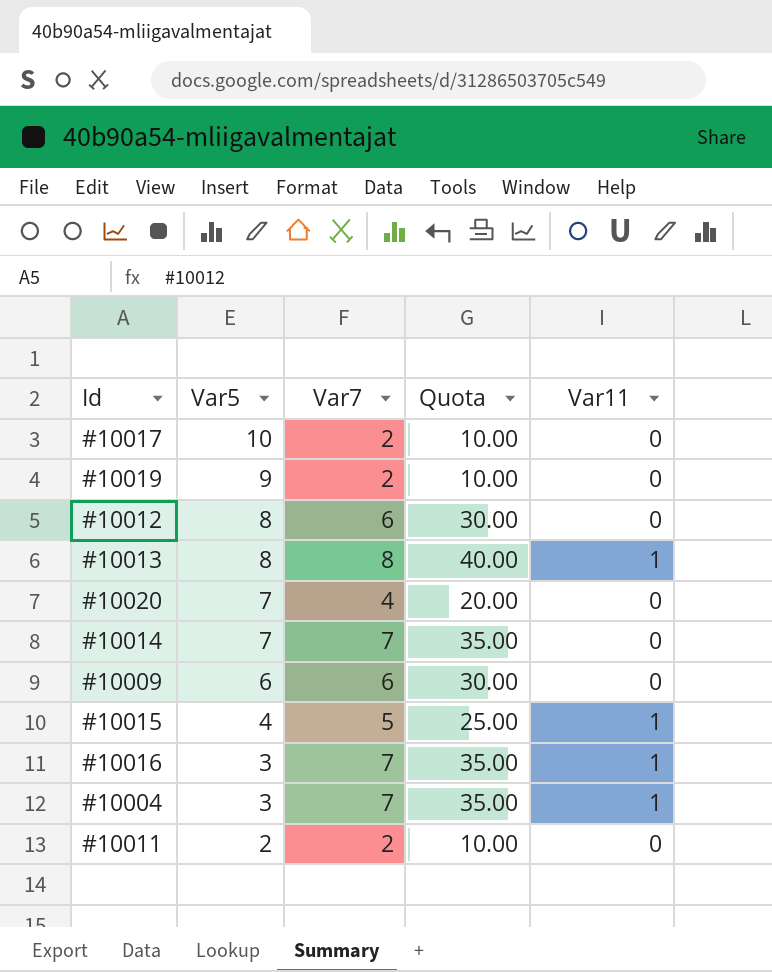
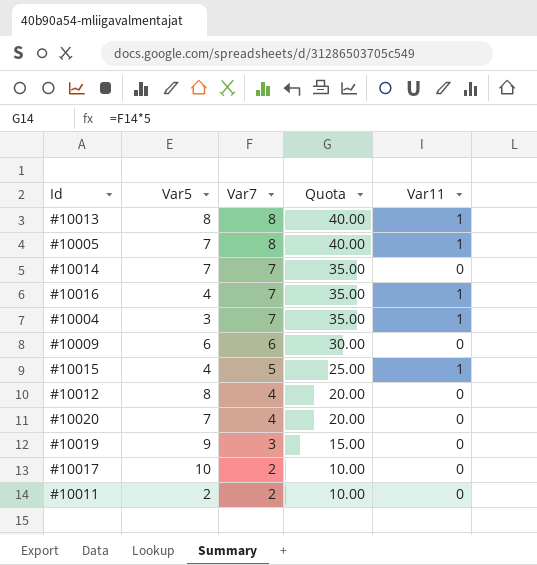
row order: Var5 descending -> Var7 descending
row #10005: none -> 7 | 8 | 40.00 | 1
#10016 | Var5: 3 -> 4
#10012 | Var7: 6 -> 4
#10012 | Quota: 30.00 -> 20.00
#10019 | Var7: 2 -> 3
#10019 | Quota: 10.00 -> 15.00

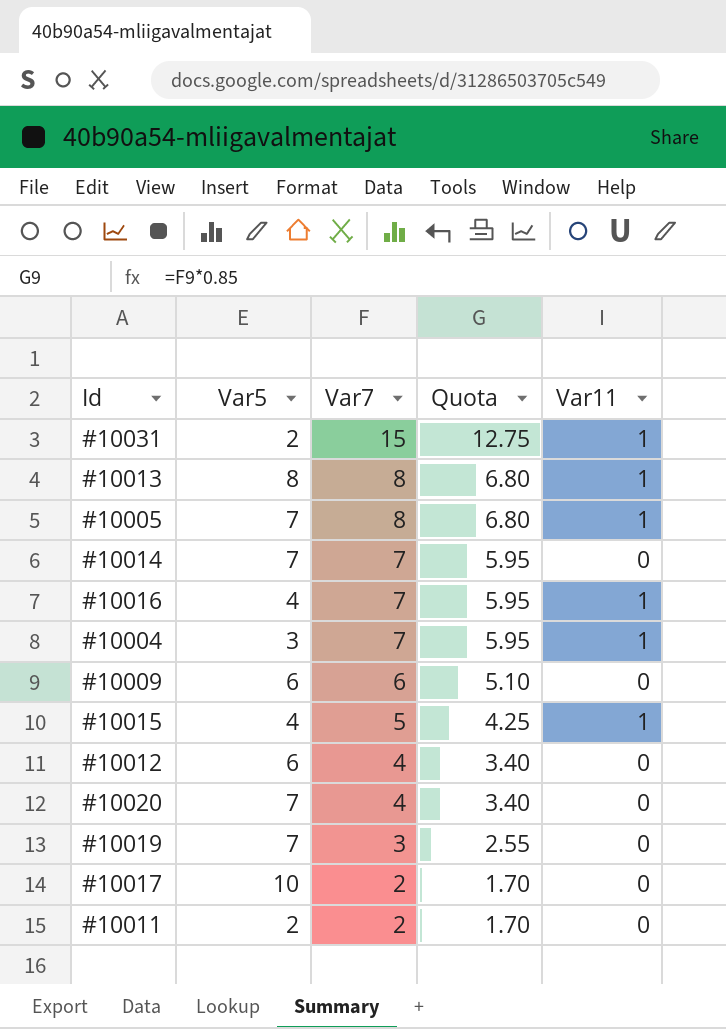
column Quota | formula: [Var7] * 5 -> [Var7] * 0.85
row #10031: none -> 2 | 15 | 12.75 | 1
#10012 | Var5: 8 -> 6
#10019 | Var5: 9 -> 7

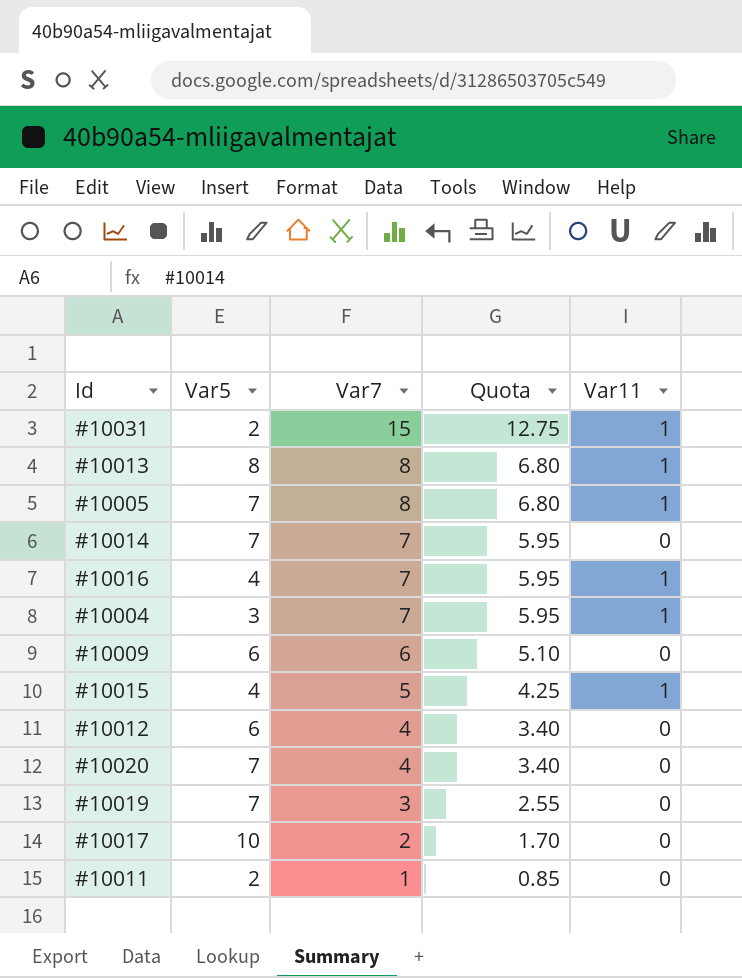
#10011 | Var7: 2 -> 1
#10011 | Quota: 1.70 -> 0.85

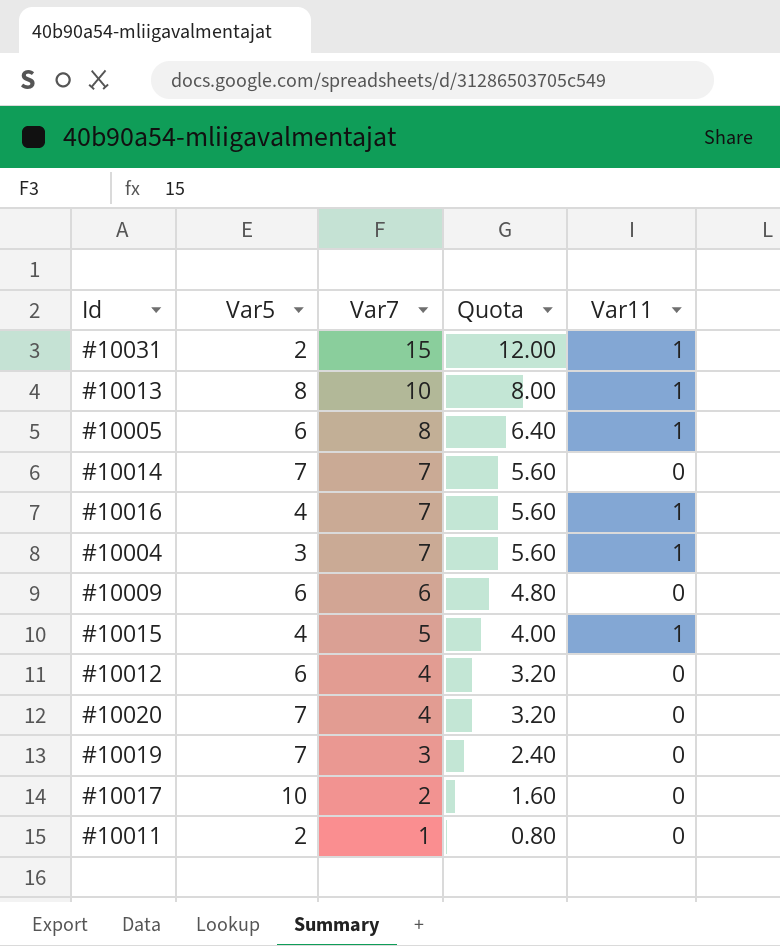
column Quota | formula: [Var7] * 0.85 -> [Var7] * 0.8
#10013 | Var7: 8 -> 10
#10005 | Var5: 7 -> 6

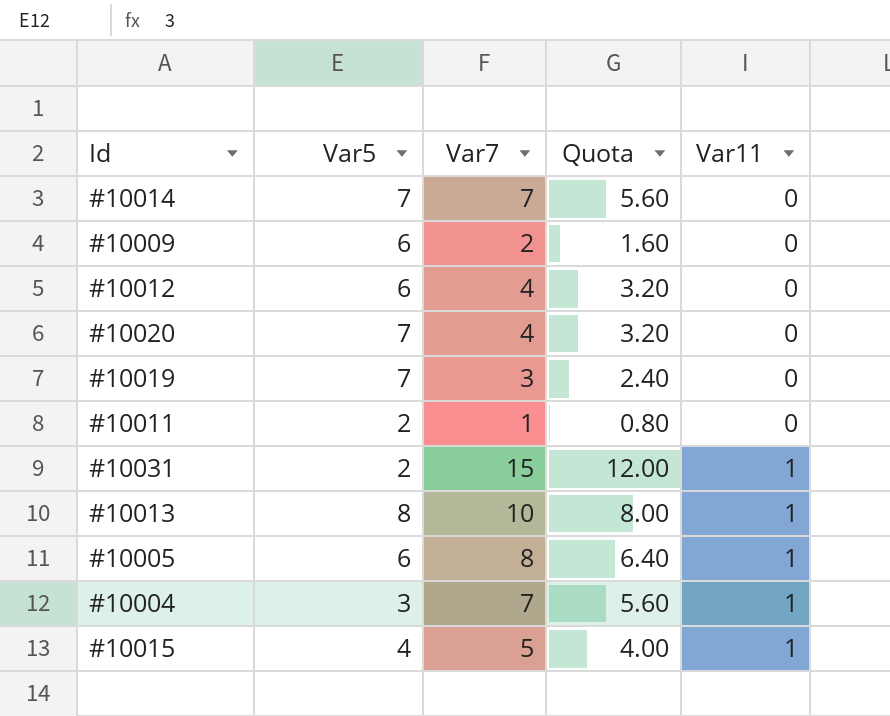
row order: Var7 descending -> Var11 ascending
row #10016: 4 | 7 | 5.60 | 1 -> none
row #10017: 10 | 2 | 1.60 | 0 -> none
#10009 | Var7: 6 -> 2
#10009 | Quota: 4.80 -> 1.60

